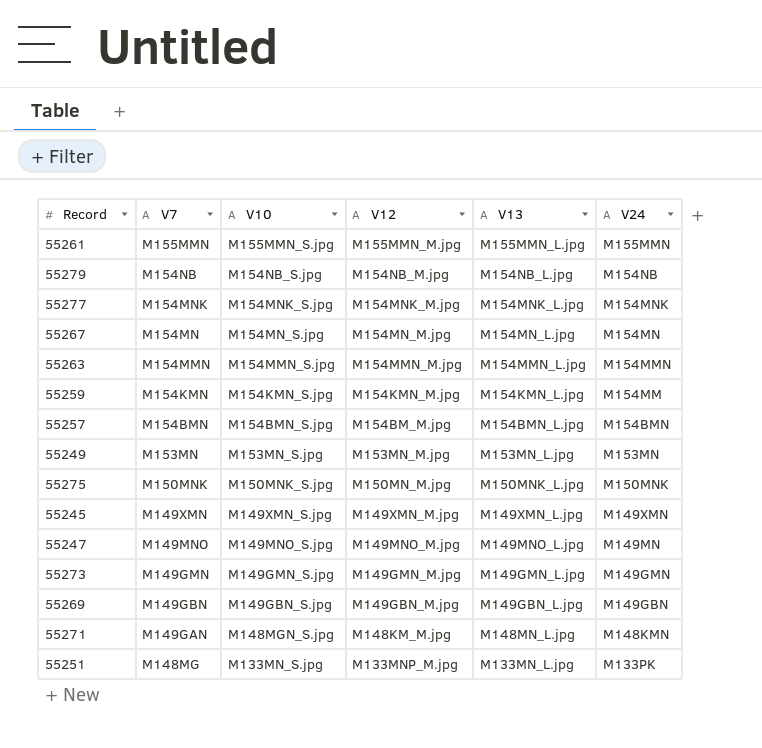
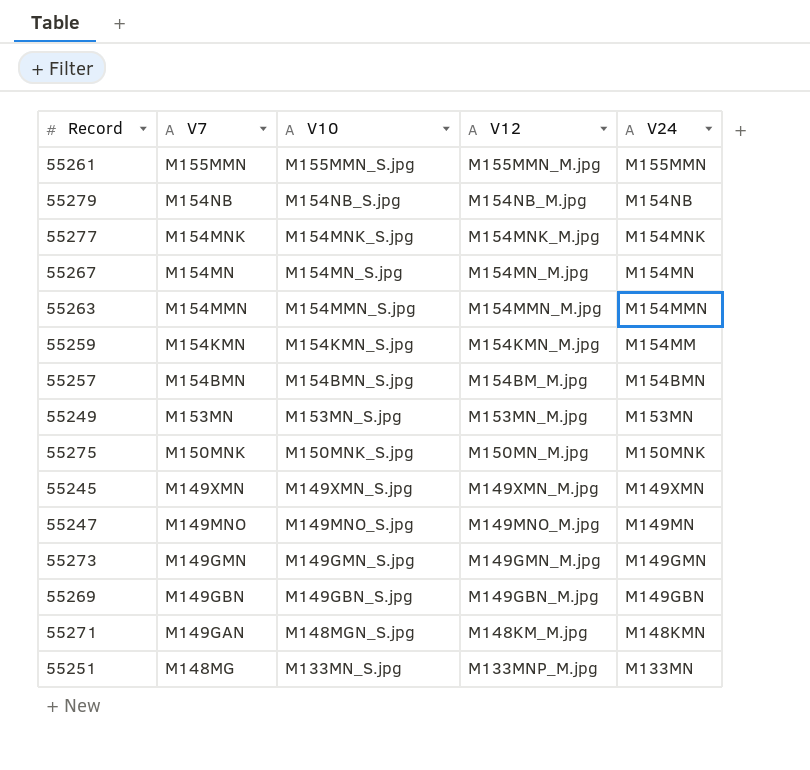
column V13 | position: 5 -> none
55251 | V24: M133PK -> M133MN

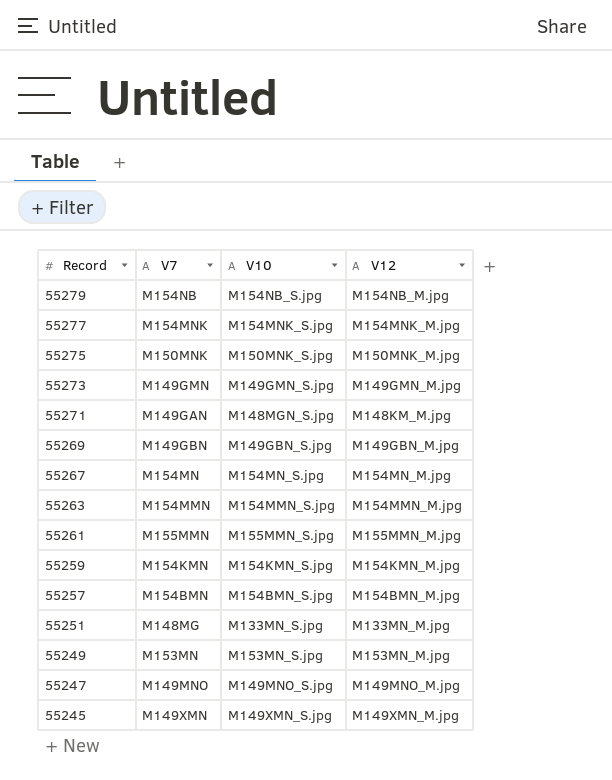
row order: V7 descending -> Record descending
column V24 | position: 5 -> none
55275 | V12: M150MN_M.jpg -> M150MNK_M.jpg
55257 | V12: M154BM_M.jpg -> M154BMN_M.jpg
55251 | V12: M133MNP_M.jpg -> M133MN_M.jpg

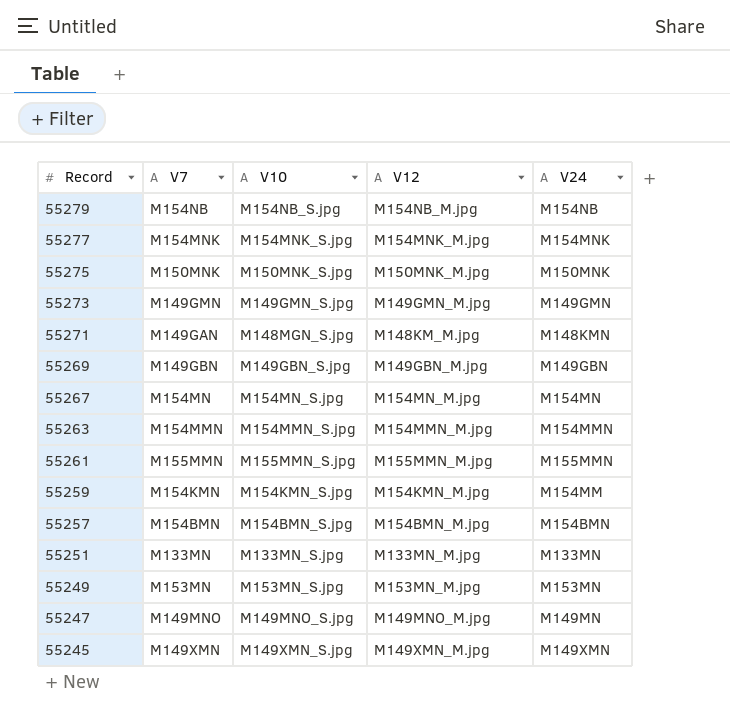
column V24 | position: none -> 5
55251 | V7: M148MG -> M133MN

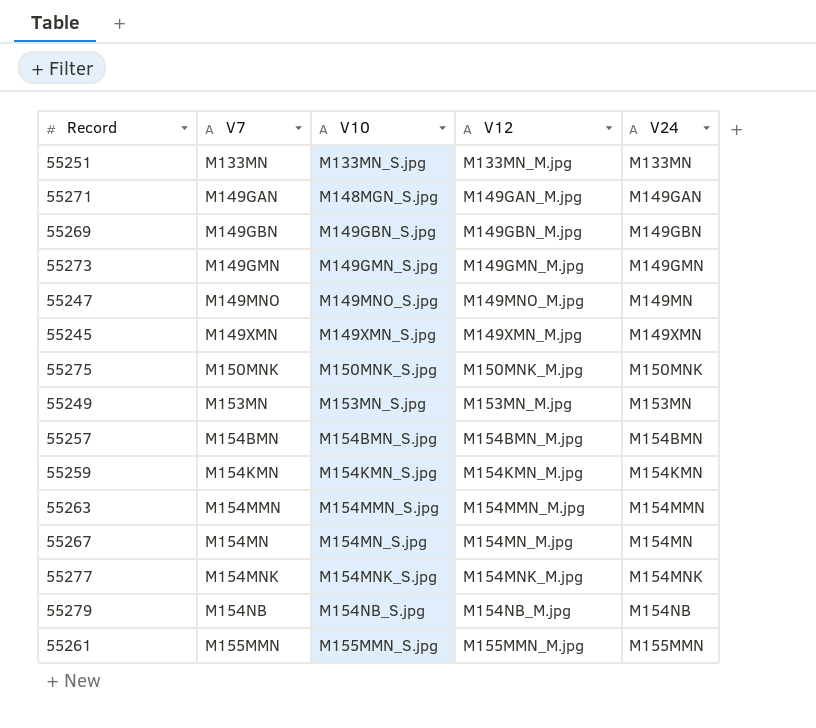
row order: Record descending -> V7 ascending
55271 | V12: M148KM_M.jpg -> M149GAN_M.jpg
55271 | V24: M148KMN -> M149GAN
55259 | V24: M154MM -> M154KMN

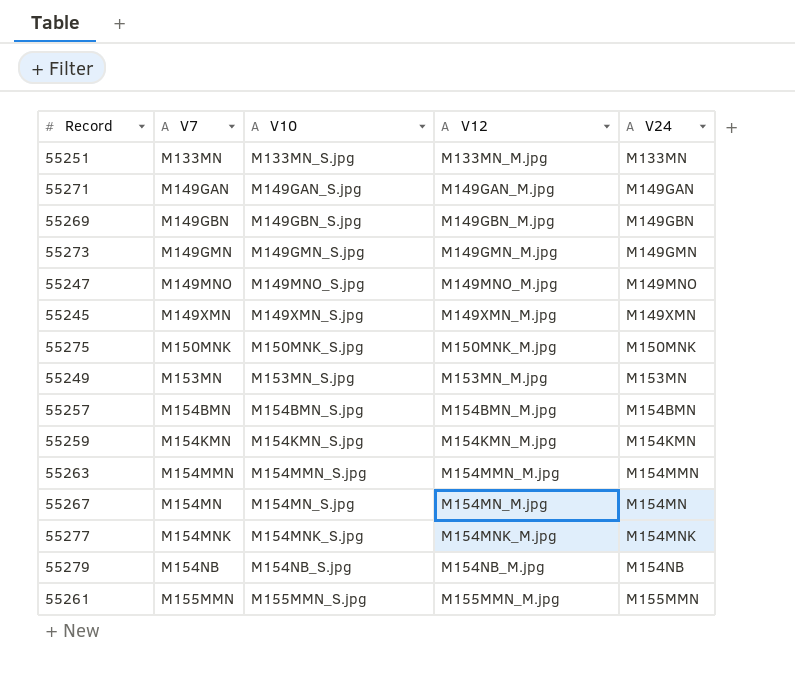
55271 | V10: M148MGN_S.jpg -> M149GAN_S.jpg
55247 | V24: M149MN -> M149MNO

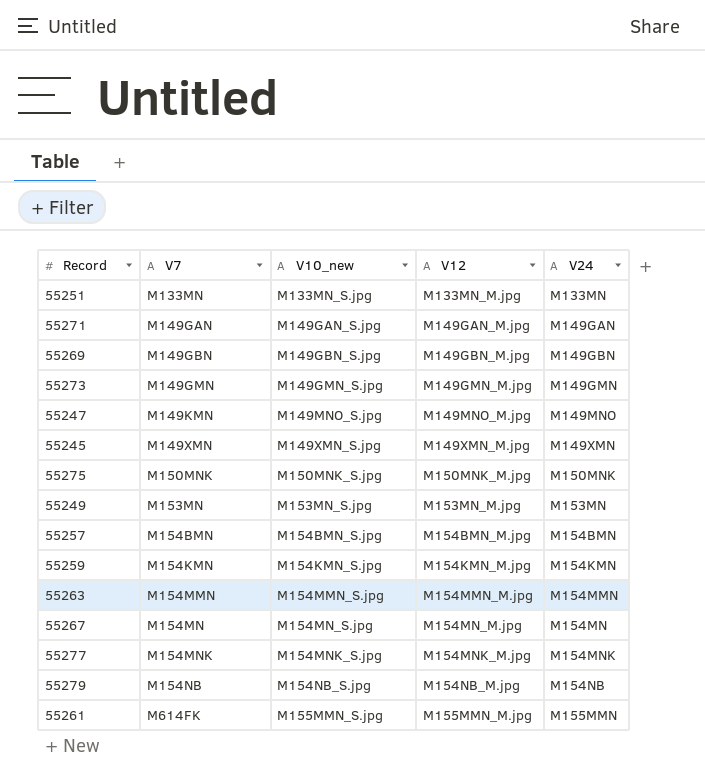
column name: V10 -> V10_new
55247 | V7: M149MNO -> M149KMN
55261 | V7: M155MMN -> M614FK

